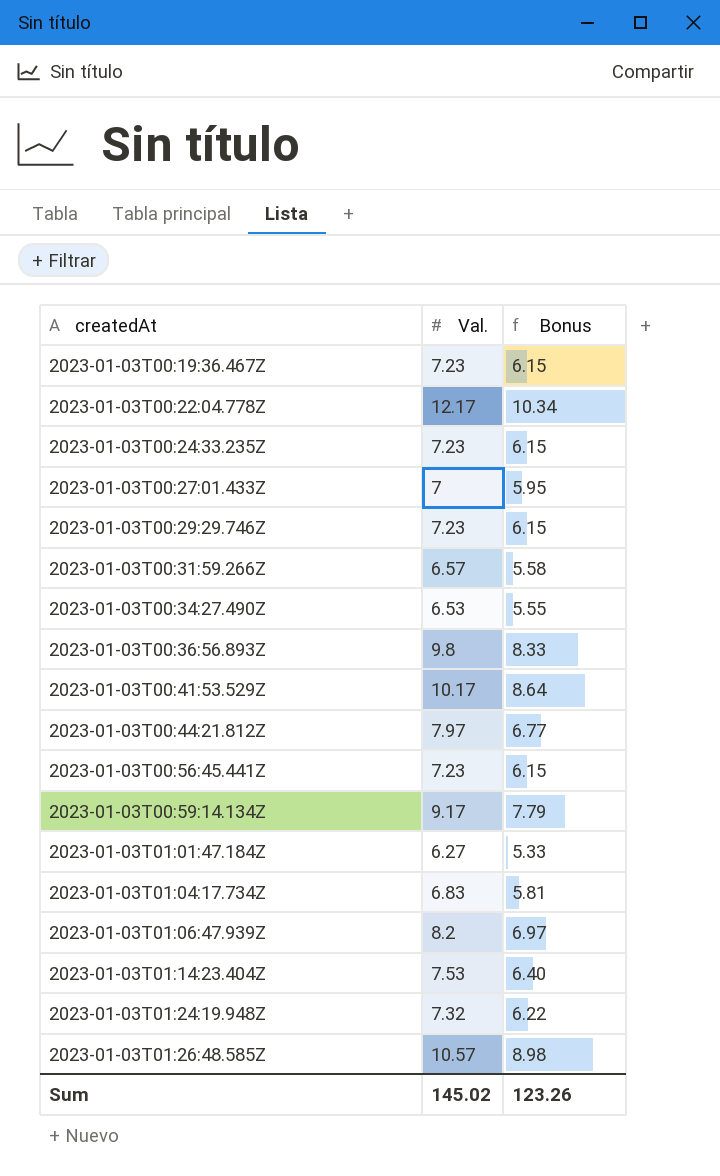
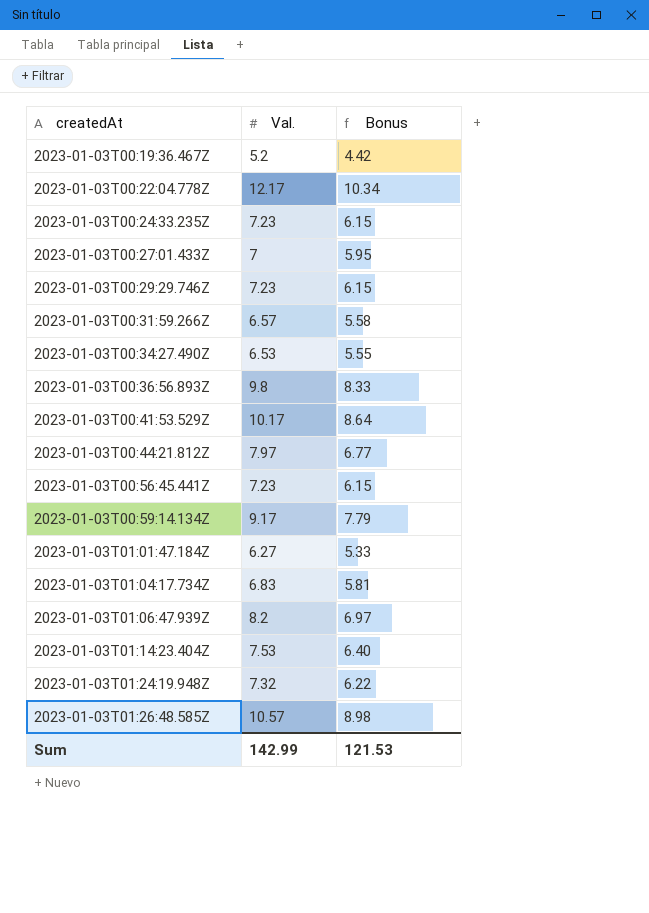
2023-01-03T00:19:36.467Z | Val.: 7.23 -> 5.2
2023-01-03T00:19:36.467Z | Bonus: 6.15 -> 4.42
Sum | Val.: 145.02 -> 142.99
Sum | Bonus: 123.26 -> 121.53

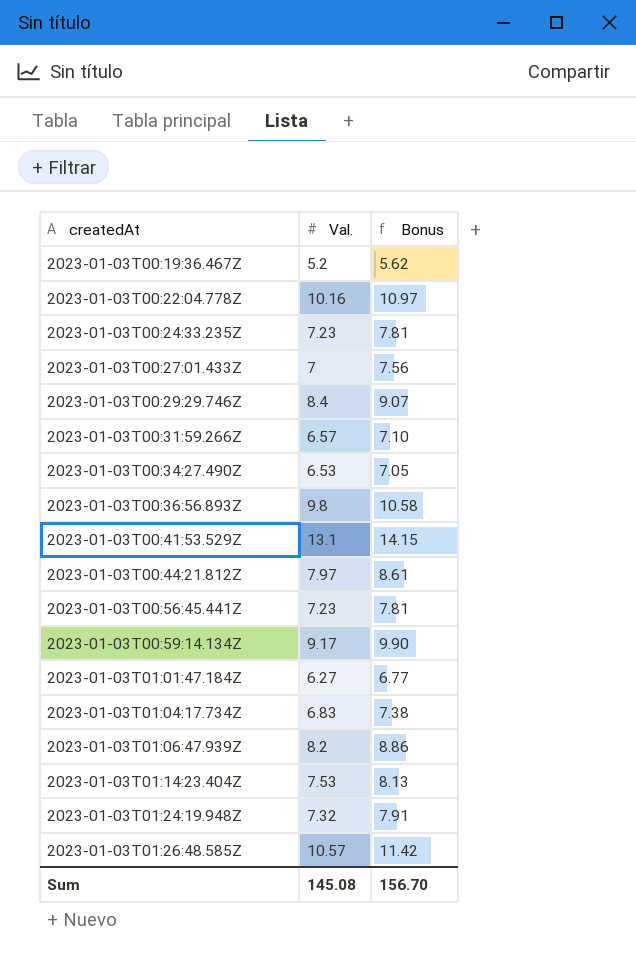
column Bonus | formula: [Val.] * 0.85 -> [Val.] * 1.08
2023-01-03T00:22:04.778Z | Val.: 12.17 -> 10.16
2023-01-03T00:29:29.746Z | Val.: 7.23 -> 8.4
2023-01-03T00:41:53.529Z | Val.: 10.17 -> 13.1
Sum | Val.: 142.99 -> 145.08
Sum | Bonus: 121.53 -> 156.70

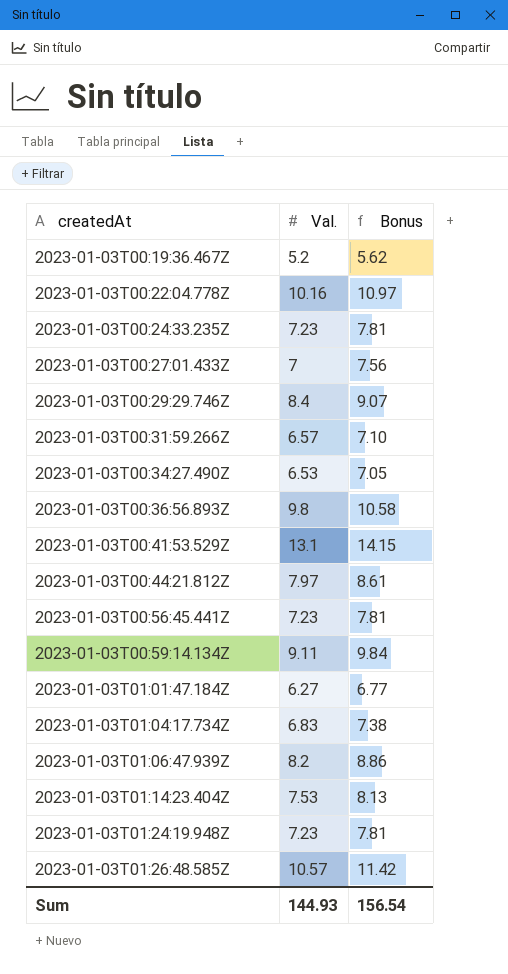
2023-01-03T00:59:14.134Z | Val.: 9.17 -> 9.11
2023-01-03T00:59:14.134Z | Bonus: 9.90 -> 9.84
2023-01-03T01:24:19.948Z | Val.: 7.32 -> 7.23
2023-01-03T01:24:19.948Z | Bonus: 7.91 -> 7.81
Sum | Val.: 145.08 -> 144.93
Sum | Bonus: 156.70 -> 156.54

